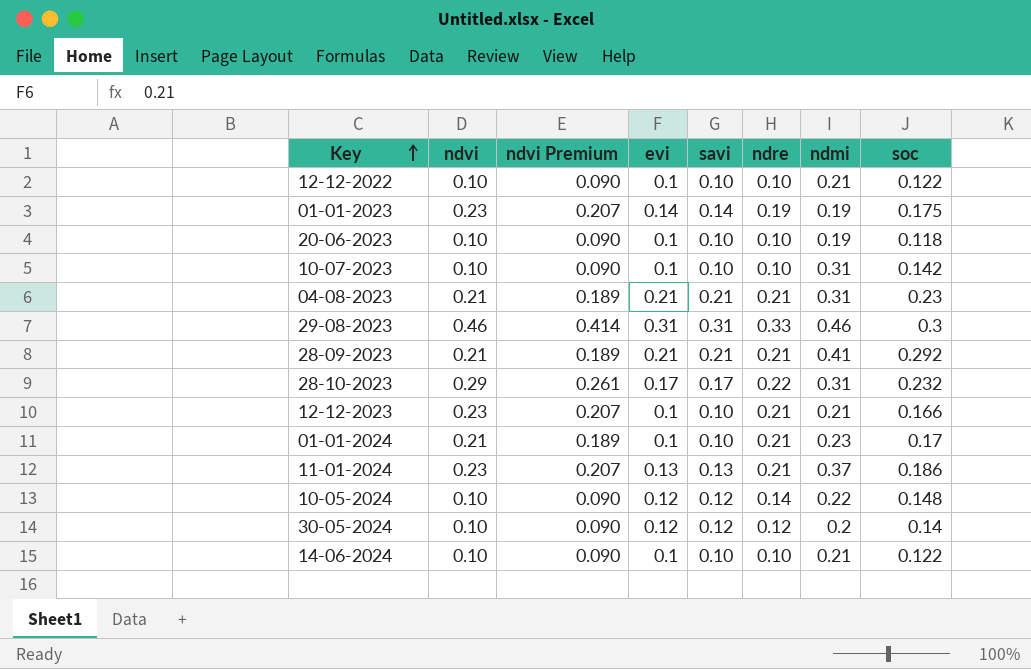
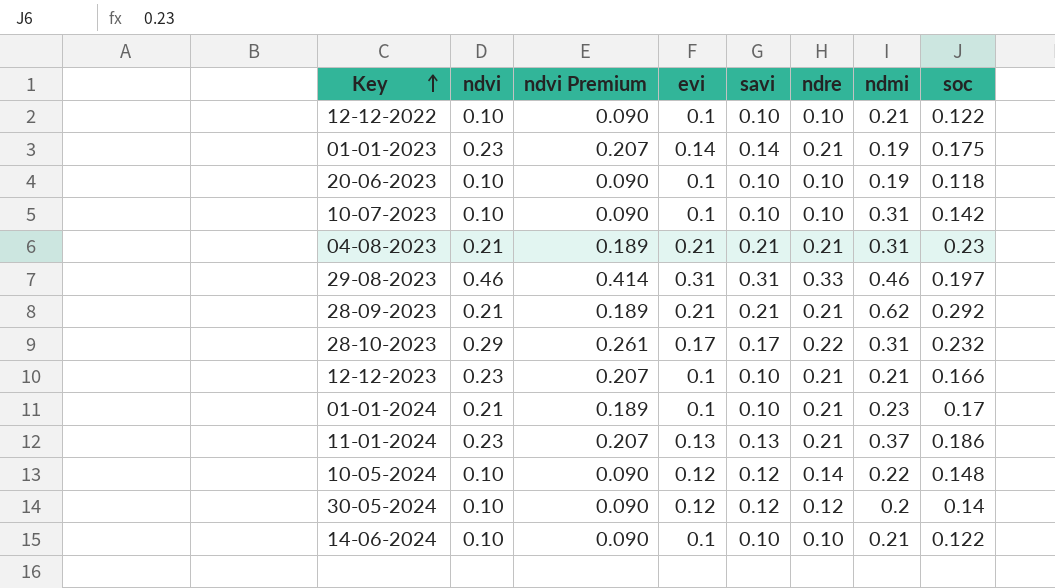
01-01-2023 | ndre: 0.19 -> 0.21
29-08-2023 | soc: 0.3 -> 0.197
28-09-2023 | ndmi: 0.41 -> 0.62

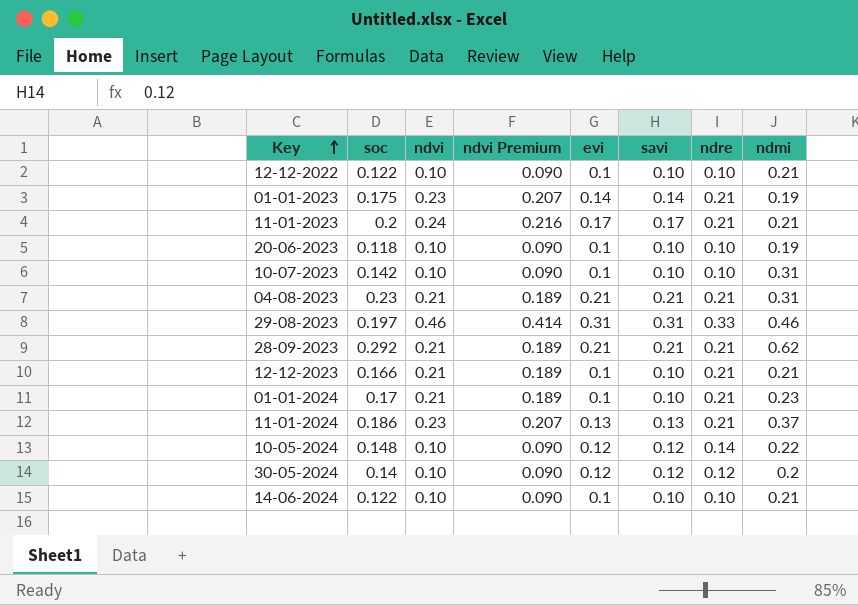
column soc | position: 8 -> 2
row 28-10-2023: 0.29 | 0.261 | 0.17 | 0.17 | 0.22 | 0.31 | 0.232 -> none
row 11-01-2023: none -> 0.2 | 0.24 | 0.216 | 0.17 | 0.17 | 0.21 | 0.21
12-12-2023 | ndvi: 0.23 -> 0.21
12-12-2023 | ndvi Premium: 0.207 -> 0.189

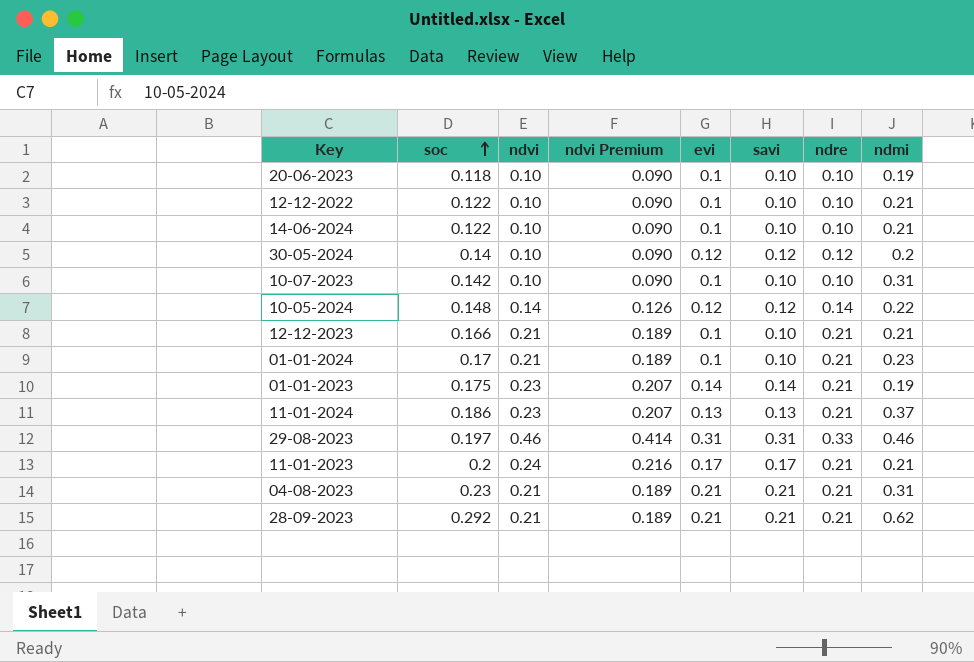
row order: Key ascending -> soc ascending
10-05-2024 | ndvi: 0.10 -> 0.14
10-05-2024 | ndvi Premium: 0.090 -> 0.126

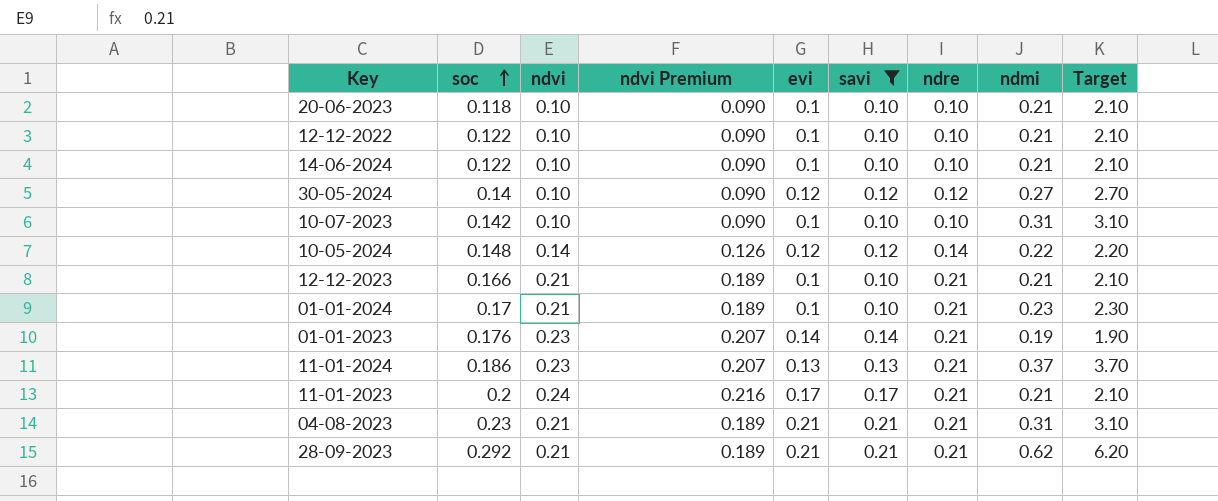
filter: none -> savi != 0.31
column Target | formula: none -> [ndmi] * 10
20-06-2023 | ndmi: 0.19 -> 0.21
30-05-2024 | ndmi: 0.2 -> 0.27
01-01-2023 | soc: 0.175 -> 0.176

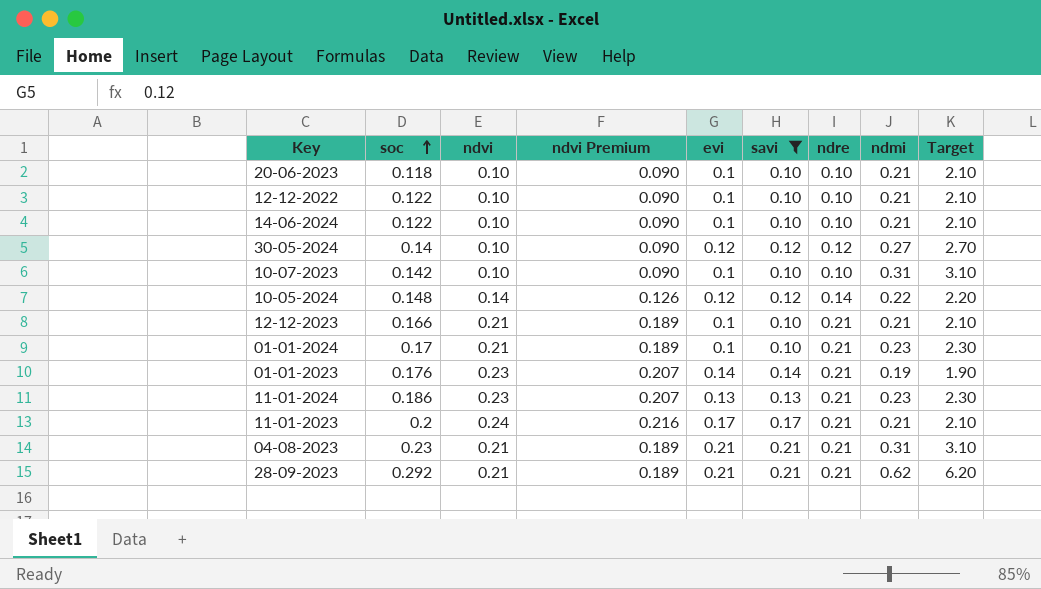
11-01-2024 | ndmi: 0.37 -> 0.23
11-01-2024 | Target: 3.70 -> 2.30

